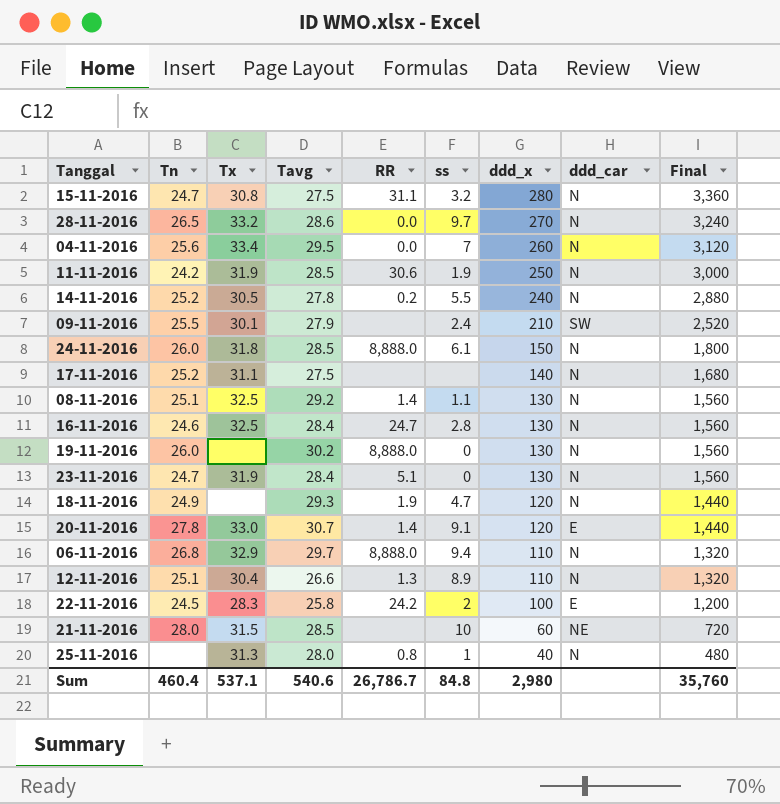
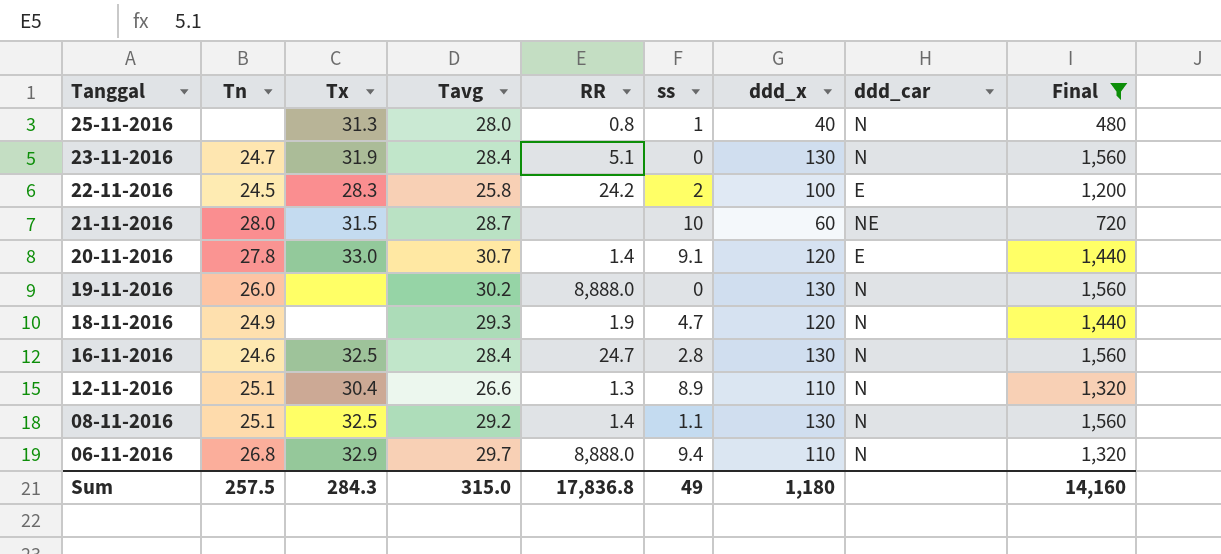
filter: none -> Final <= 1,560
row order: ddd_x descending -> Tanggal descending
21-11-2016 | Tavg: 28.5 -> 28.7
Sum | Tn: 460.4 -> 257.5
Sum | Tx: 537.1 -> 284.3
Sum | Tavg: 540.6 -> 315.0
Sum | RR: 26,786.7 -> 17,836.8
Sum | ss: 84.8 -> 49
Sum | ddd_x: 2,980 -> 1,180
Sum | Final: 35,760 -> 14,160

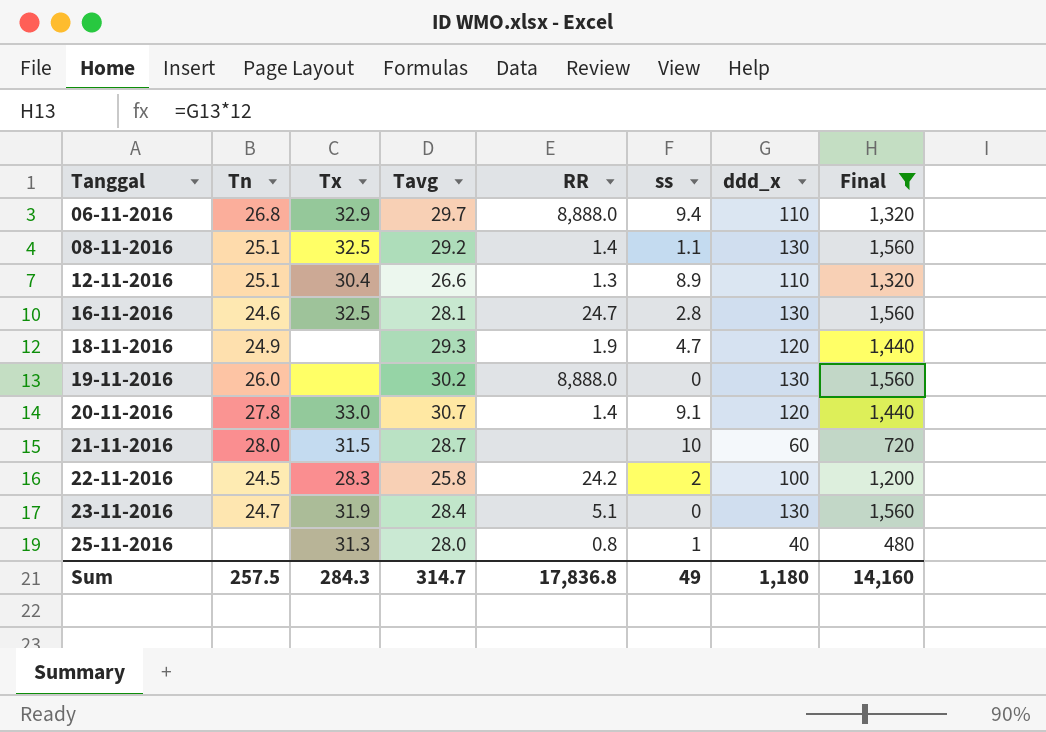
row order: Tanggal descending -> Tanggal ascending
column ddd_car | position: 8 -> none
16-11-2016 | Tavg: 28.4 -> 28.1
Sum | Tavg: 315.0 -> 314.7

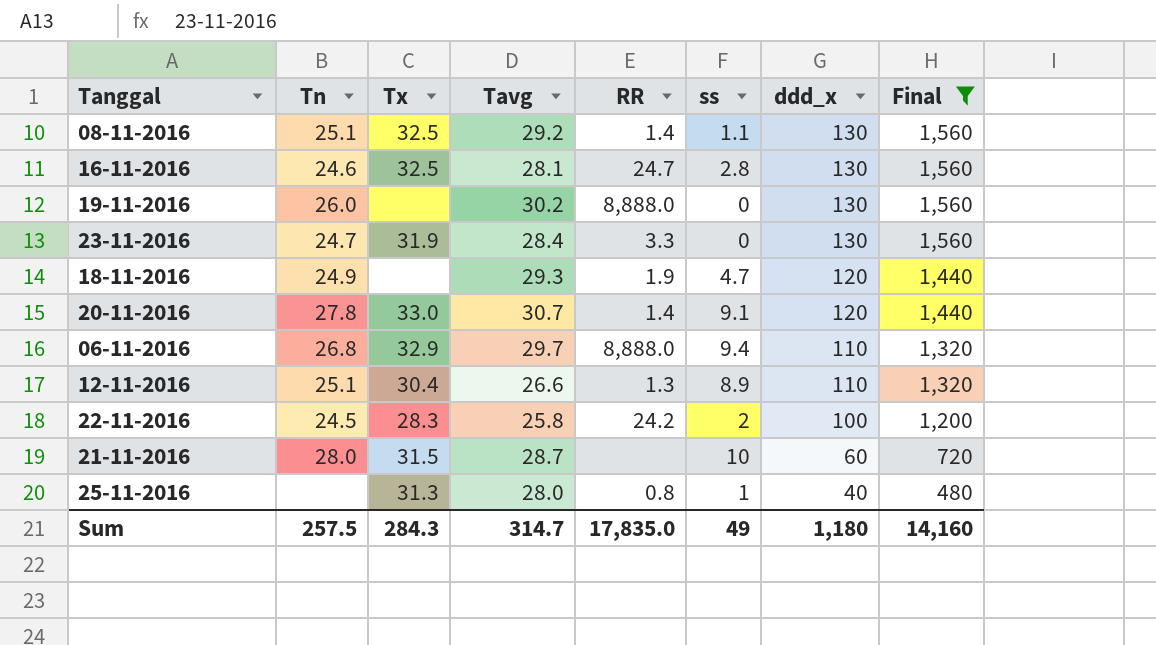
row order: Tanggal ascending -> ddd_x descending
23-11-2016 | RR: 5.1 -> 3.3
Sum | RR: 17,836.8 -> 17,835.0

